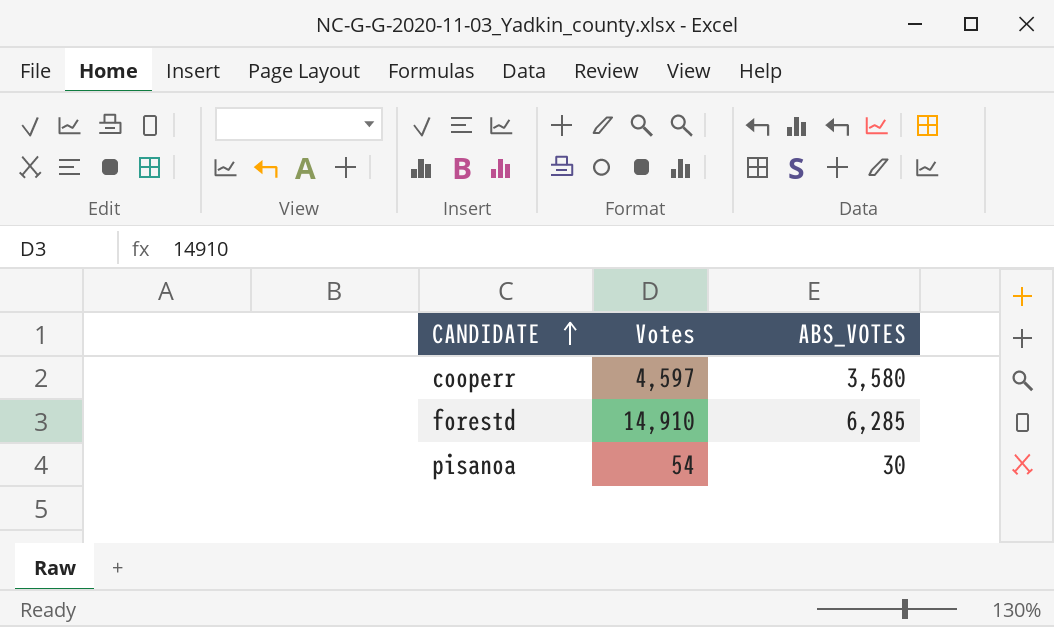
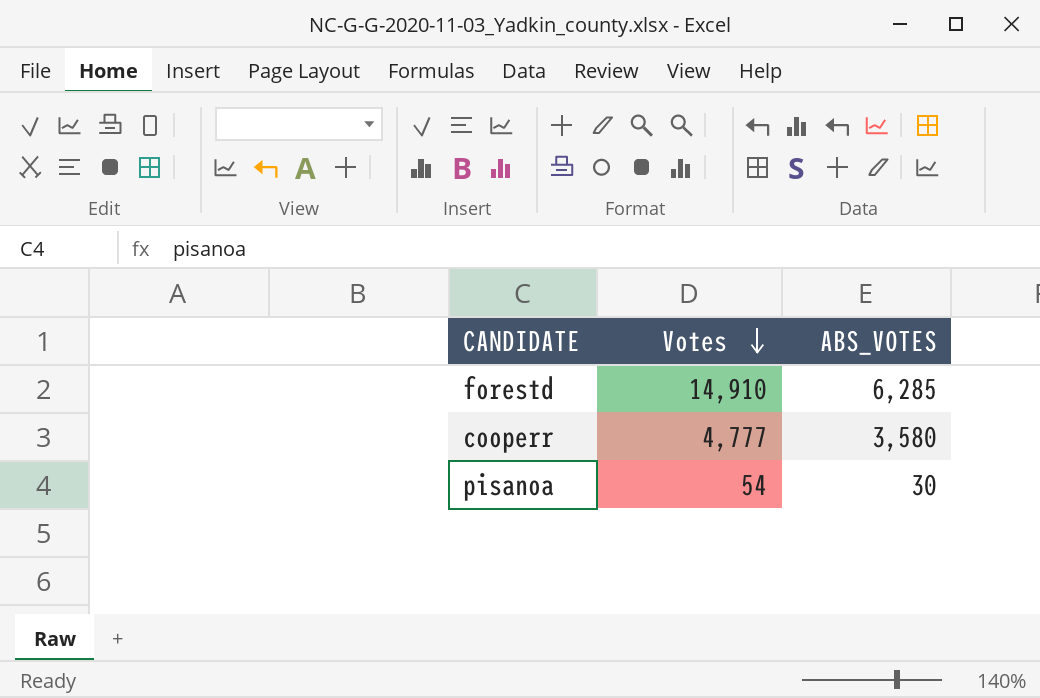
row order: CANDIDATE ascending -> Votes descending
cooperr | Votes: 4,597 -> 4,777

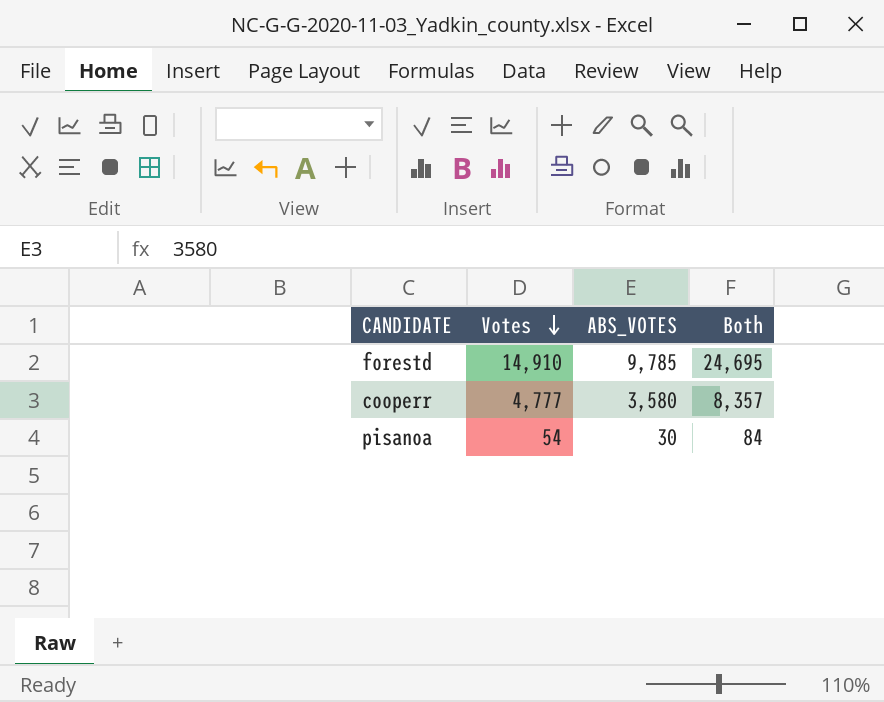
column Both | formula: none -> [Votes] + [ABS_VOTES]
forestd | ABS_VOTES: 6,285 -> 9,785

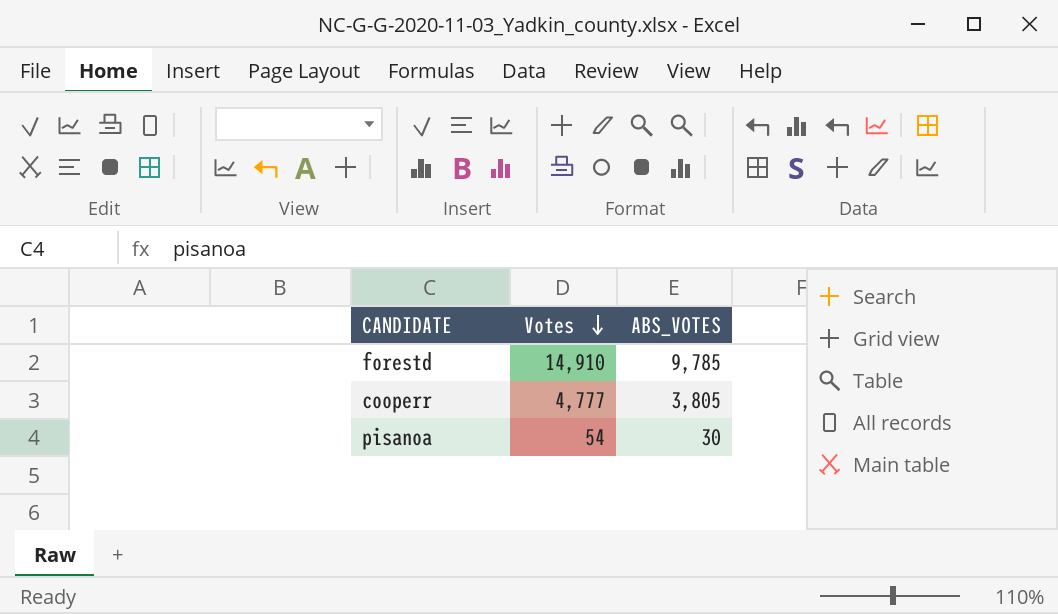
column Both | formula: [Votes] + [ABS_VOTES] -> none
cooperr | ABS_VOTES: 3,580 -> 3,805

